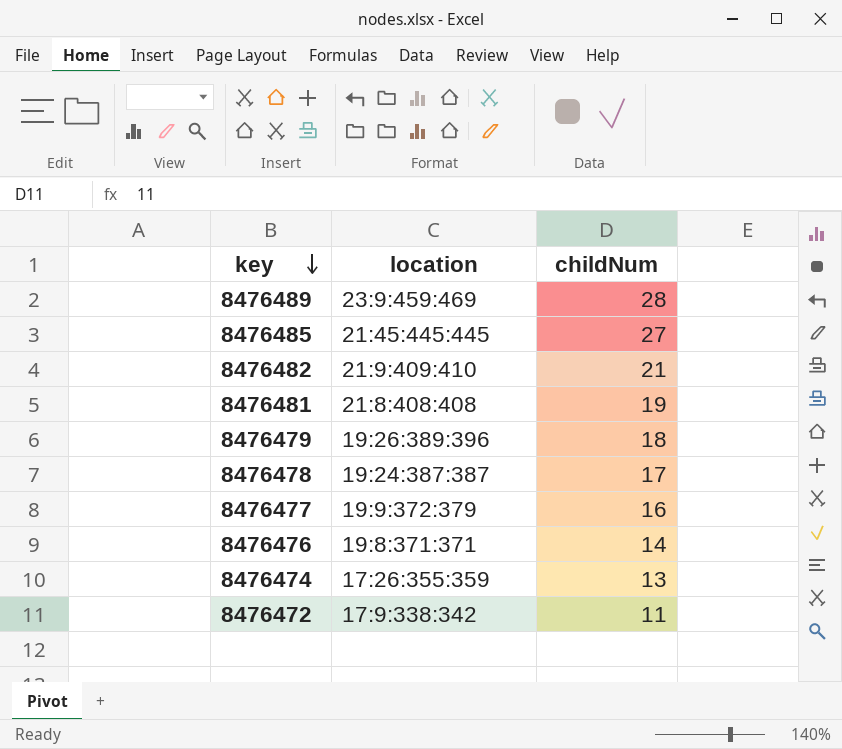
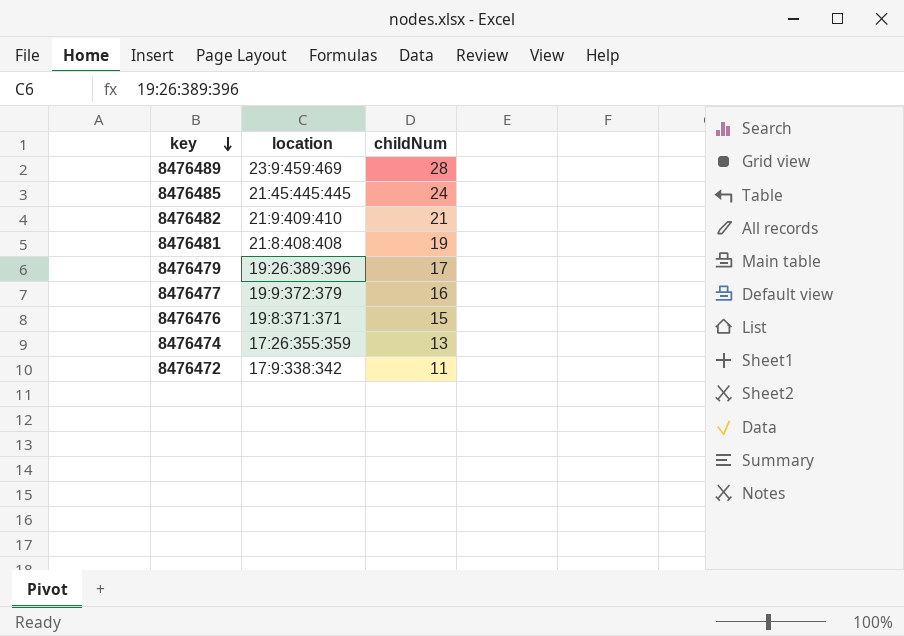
row 8476478: 19:24:387:387 | 17 -> none
8476485 | childNum: 27 -> 24
8476479 | childNum: 18 -> 17
8476476 | childNum: 14 -> 15

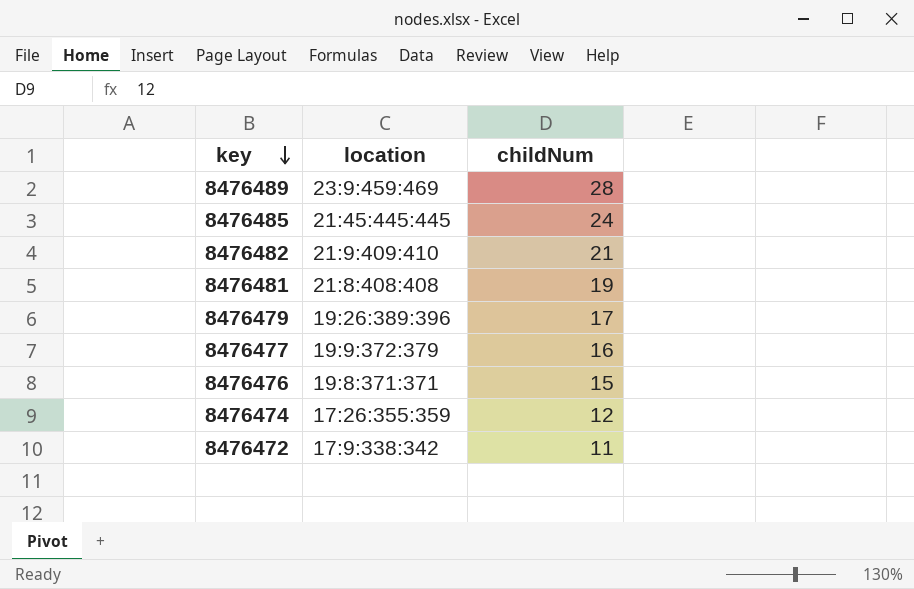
8476474 | childNum: 13 -> 12

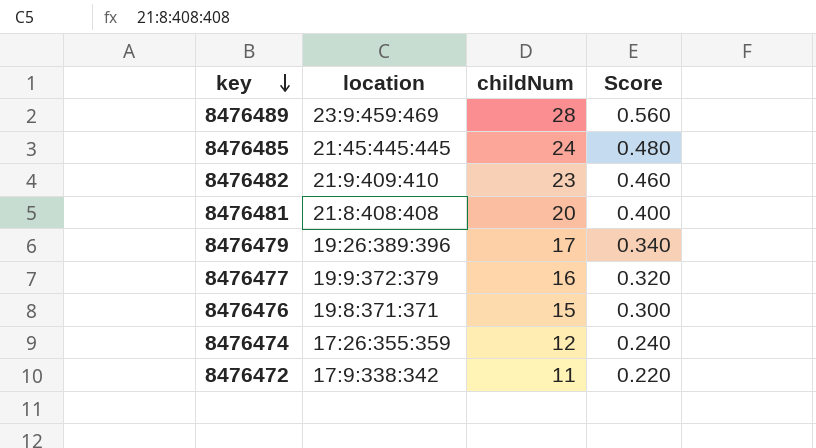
column Score | formula: none -> [childNum] * 0.02
8476482 | childNum: 21 -> 23
8476481 | childNum: 19 -> 20

